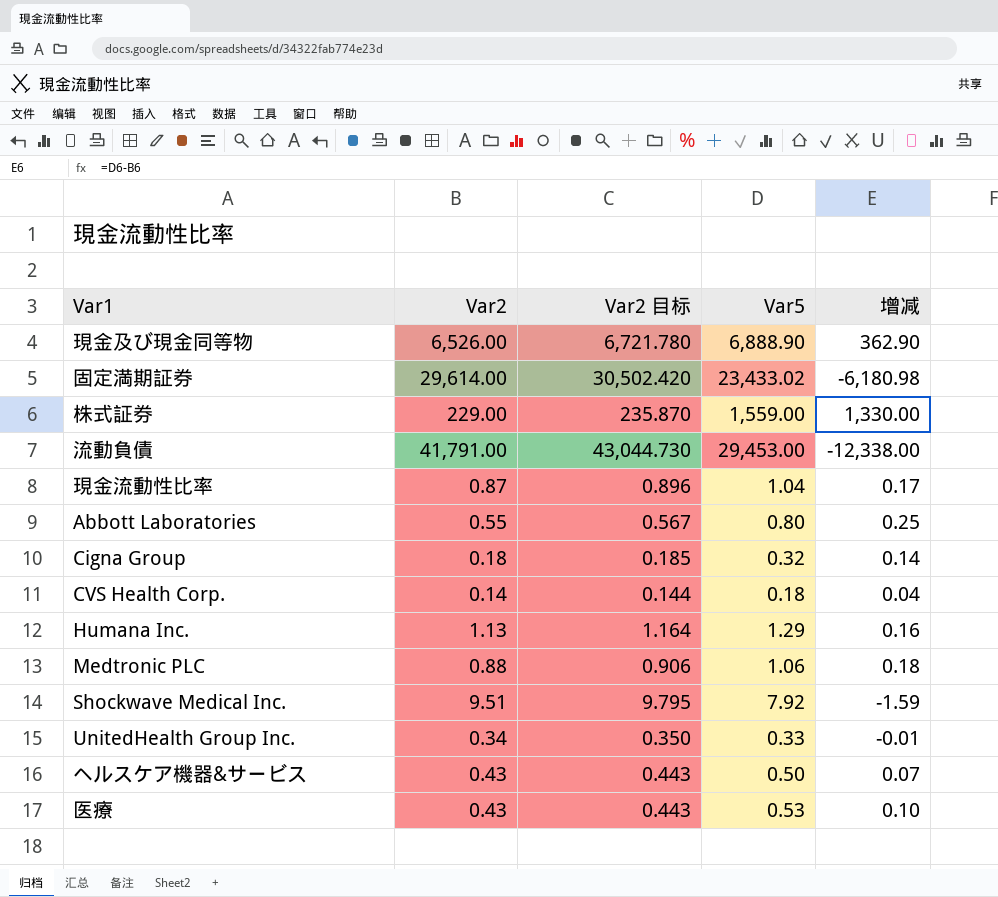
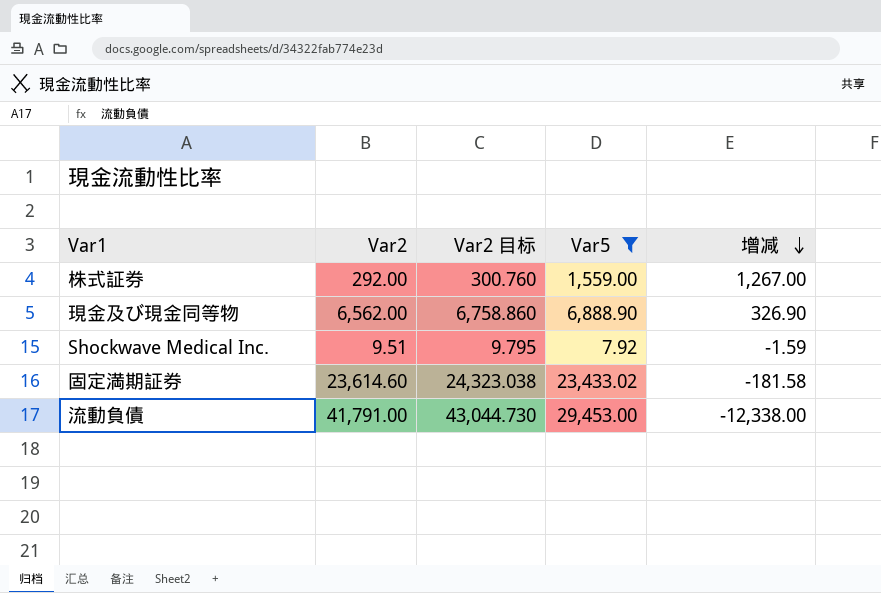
filter: none -> Var5 >= 7.92
row order: none -> 增减 descending
株式証券 | Var2: 229.00 -> 292.00
株式証券 | Var2 目标: 235.870 -> 300.760
株式証券 | 增减: 1,330.00 -> 1,267.00
現金及び現金同等物 | Var2: 6,526.00 -> 6,562.00
現金及び現金同等物 | Var2 目标: 6,721.780 -> 6,758.860
現金及び現金同等物 | 增减: 362.90 -> 326.90
固定満期証券 | Var2: 29,614.00 -> 23,614.60
固定満期証券 | Var2 目标: 30,502.420 -> 24,323.038
固定満期証券 | 增减: -6,180.98 -> -181.58

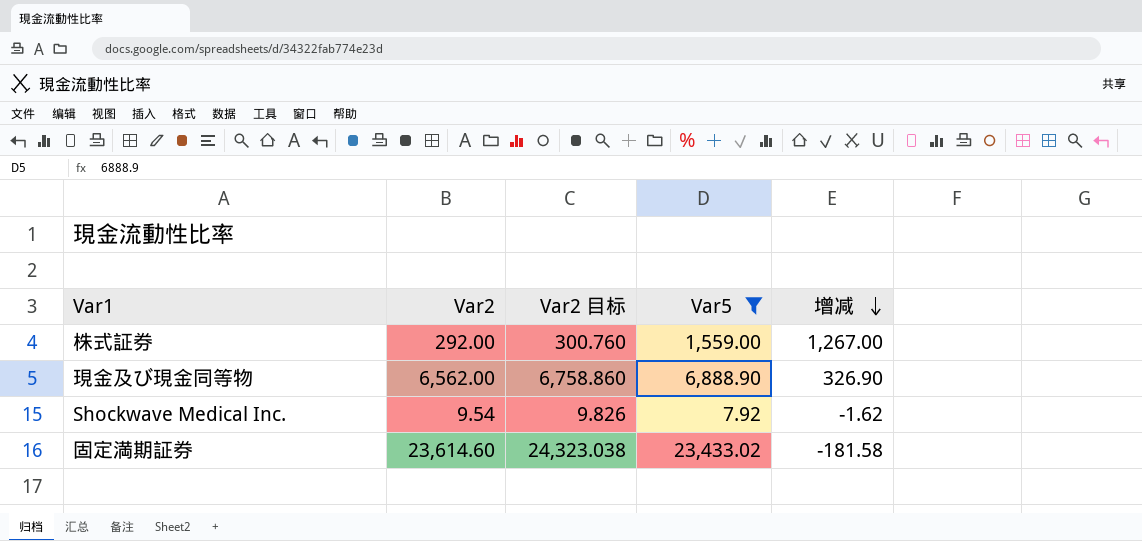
row 流動負債: 41,791.00 | 43,044.730 | 29,453.00 | -12,338.00 -> none
Shockwave Medical Inc. | Var2: 9.51 -> 9.54
Shockwave Medical Inc. | Var2 目标: 9.795 -> 9.826
Shockwave Medical Inc. | 增减: -1.59 -> -1.62

